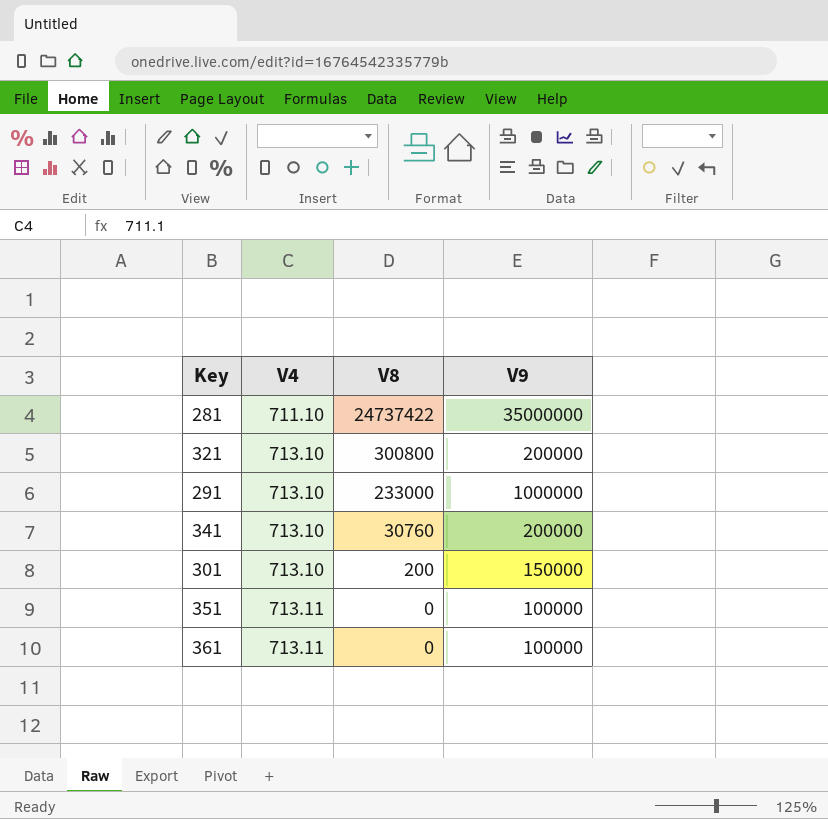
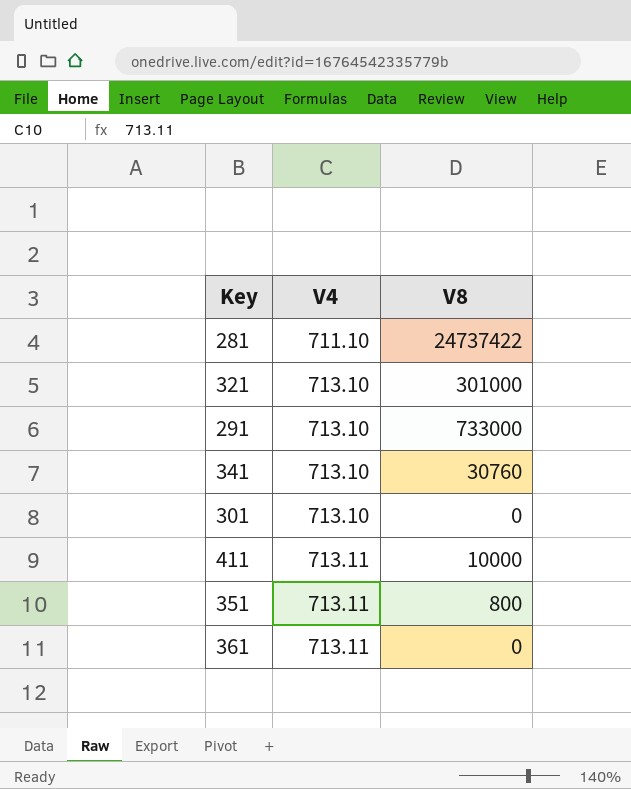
column V9 | position: 4 -> none
321 | V8: 300800 -> 301000
291 | V8: 233000 -> 733000
301 | V8: 200 -> 0
row 411: none -> 713.11 | 10000
351 | V8: 0 -> 800

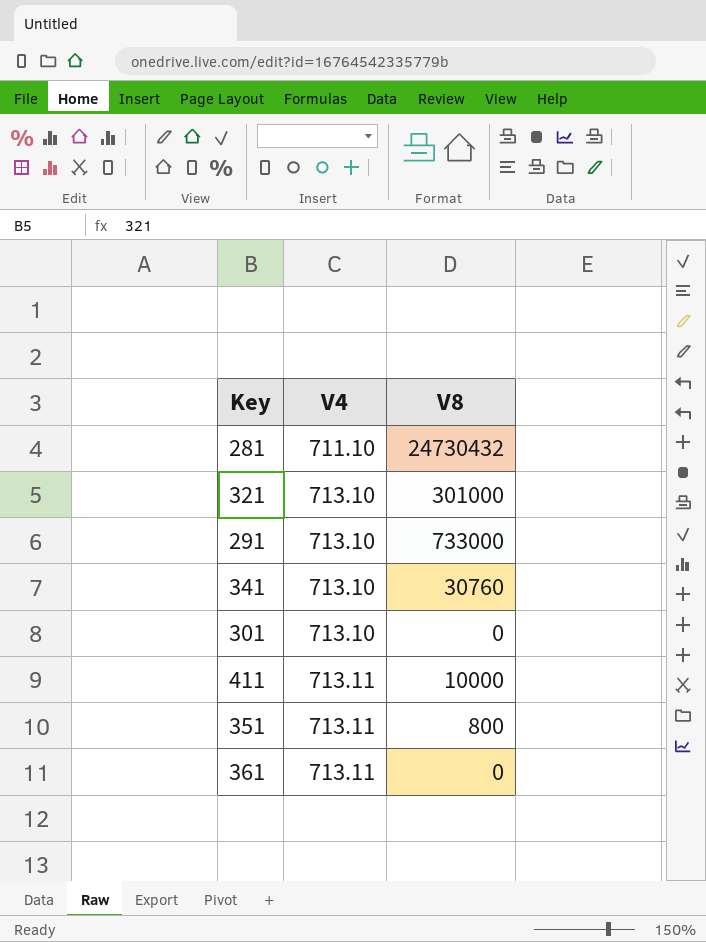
281 | V8: 24737422 -> 24730432

